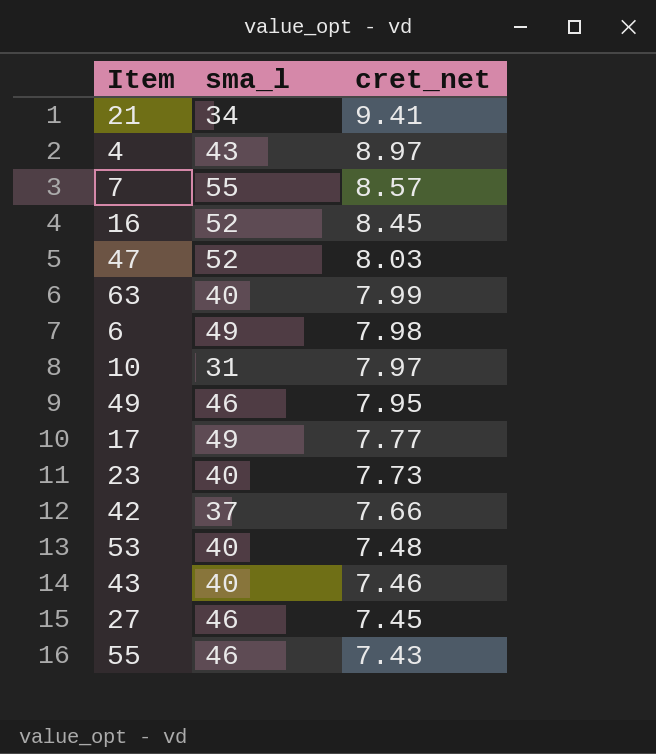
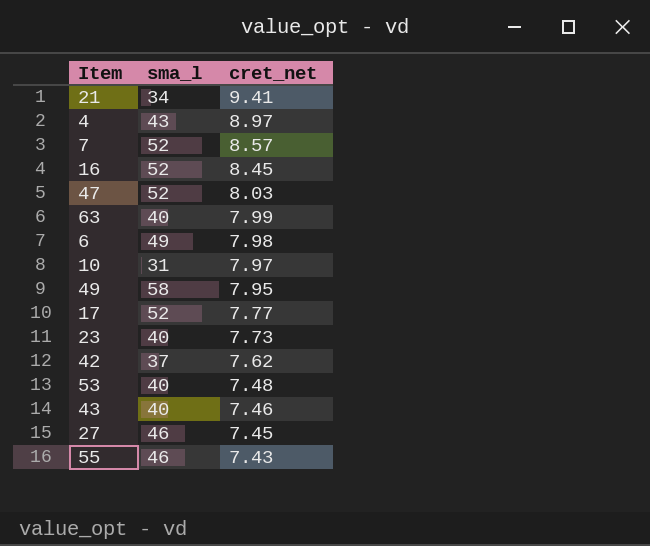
7 | sma_l: 55 -> 52
49 | sma_l: 46 -> 58
17 | sma_l: 49 -> 52
42 | cret_net: 7.66 -> 7.62

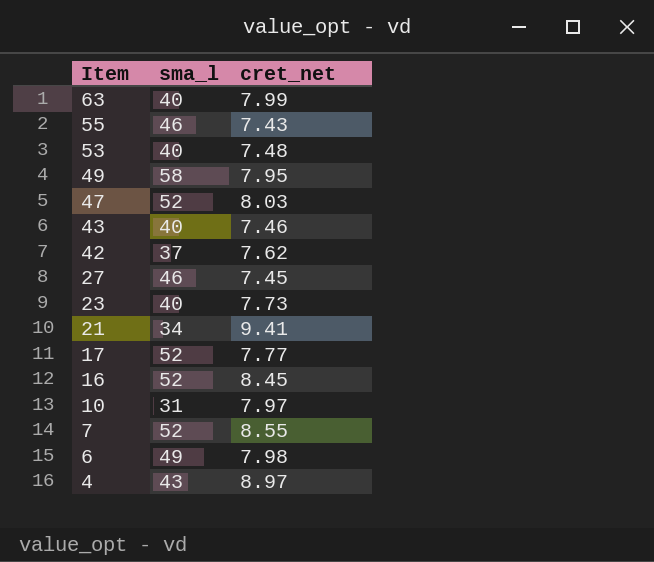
row order: cret_net descending -> Item descending
7 | cret_net: 8.57 -> 8.55

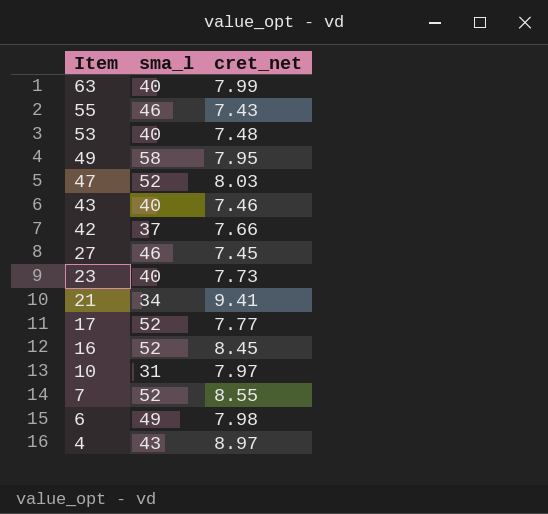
42 | cret_net: 7.62 -> 7.66

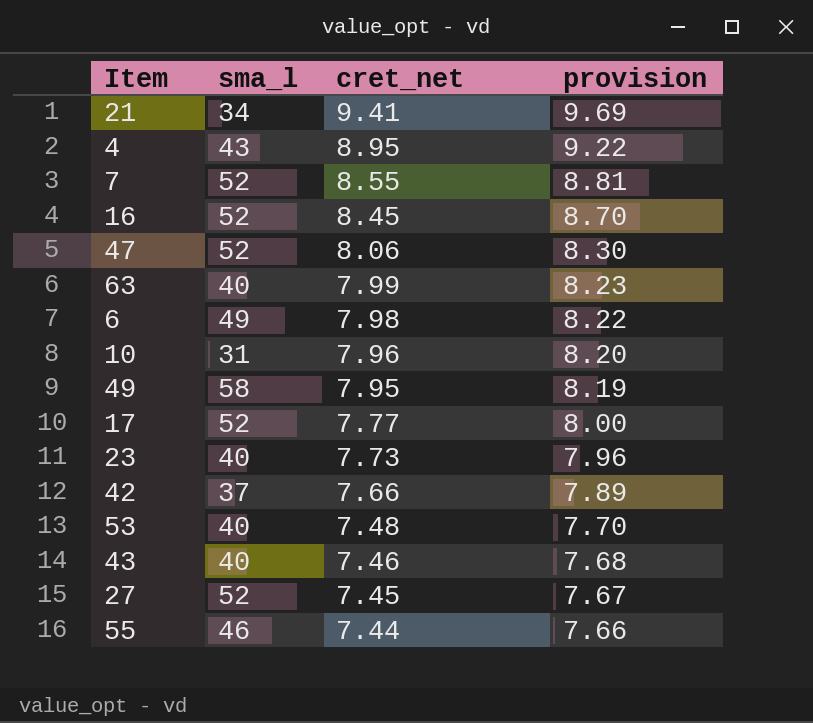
row order: Item descending -> cret_net descending
column provision | formula: none -> [cret_net] * 1.03
4 | cret_net: 8.97 -> 8.95
47 | cret_net: 8.03 -> 8.06
10 | cret_net: 7.97 -> 7.96
27 | sma_l: 46 -> 52
55 | cret_net: 7.43 -> 7.44

